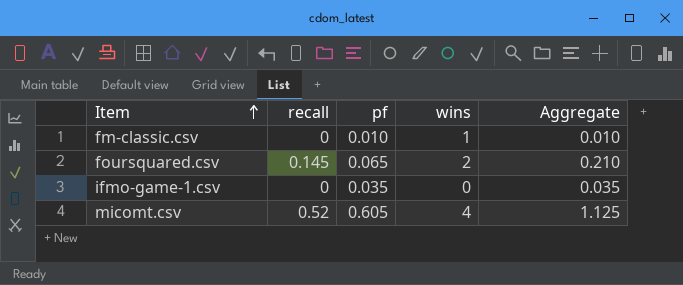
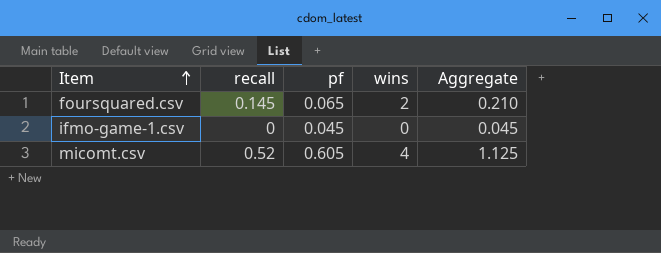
row fm-classic.csv: 0 | 0.010 | 1 | 0.010 -> none
ifmo-game-1.csv | pf: 0.035 -> 0.045
ifmo-game-1.csv | Aggregate: 0.035 -> 0.045

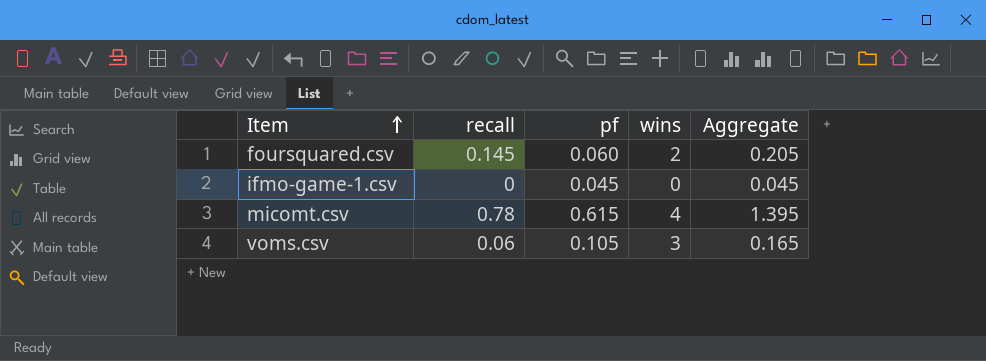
foursquared.csv | pf: 0.065 -> 0.060
foursquared.csv | Aggregate: 0.210 -> 0.205
micomt.csv | recall: 0.52 -> 0.78
micomt.csv | pf: 0.605 -> 0.615
micomt.csv | Aggregate: 1.125 -> 1.395
row voms.csv: none -> 0.06 | 0.105 | 3 | 0.165

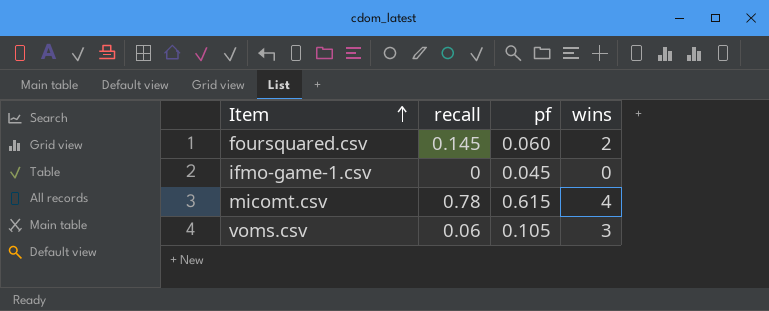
column Aggregate | formula: [recall] + [pf] -> none

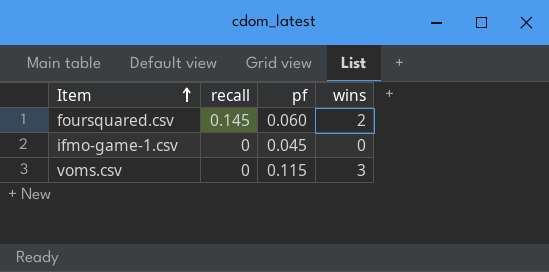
row micomt.csv: 0.78 | 0.615 | 4 -> none
voms.csv | recall: 0.06 -> 0
voms.csv | pf: 0.105 -> 0.115

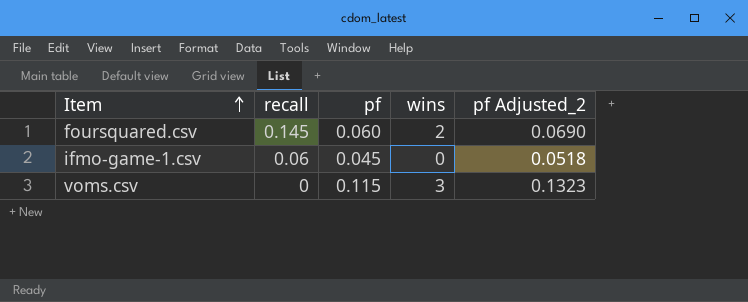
column pf Adjusted_2 | formula: none -> [pf] * 1.15
ifmo-game-1.csv | recall: 0 -> 0.06

